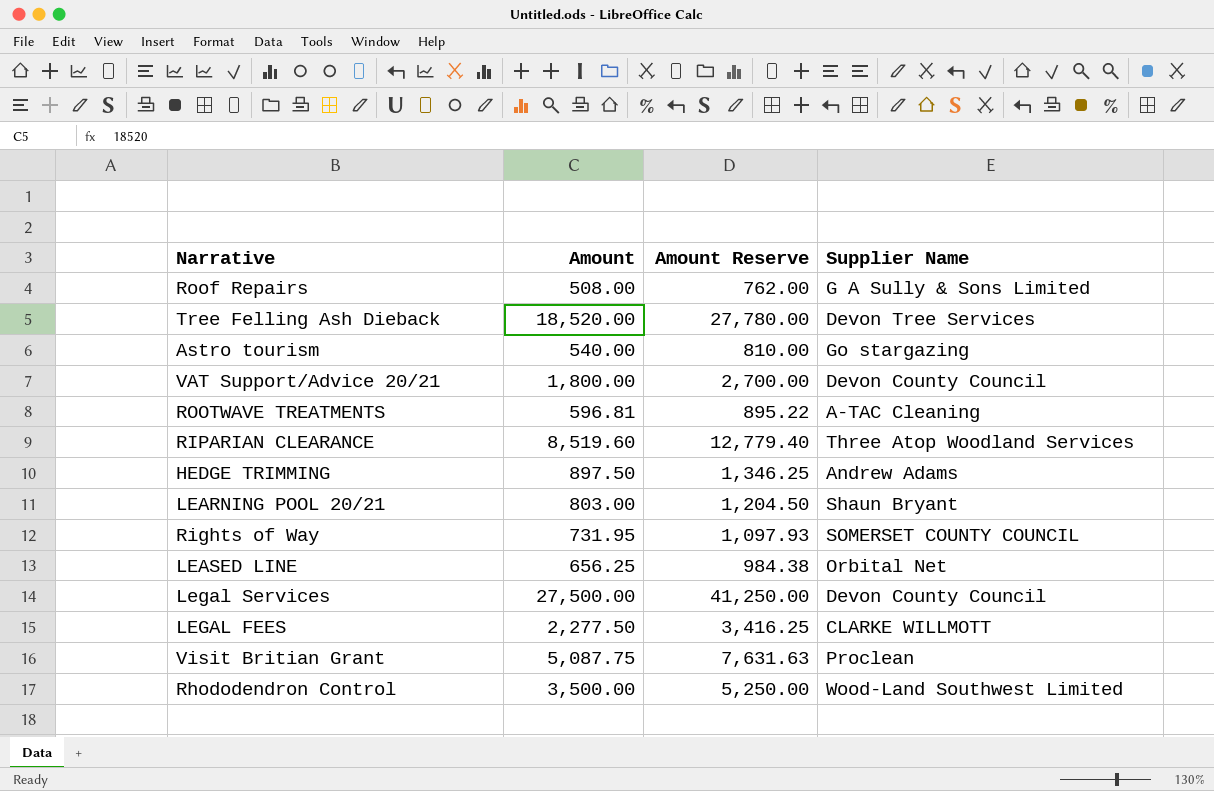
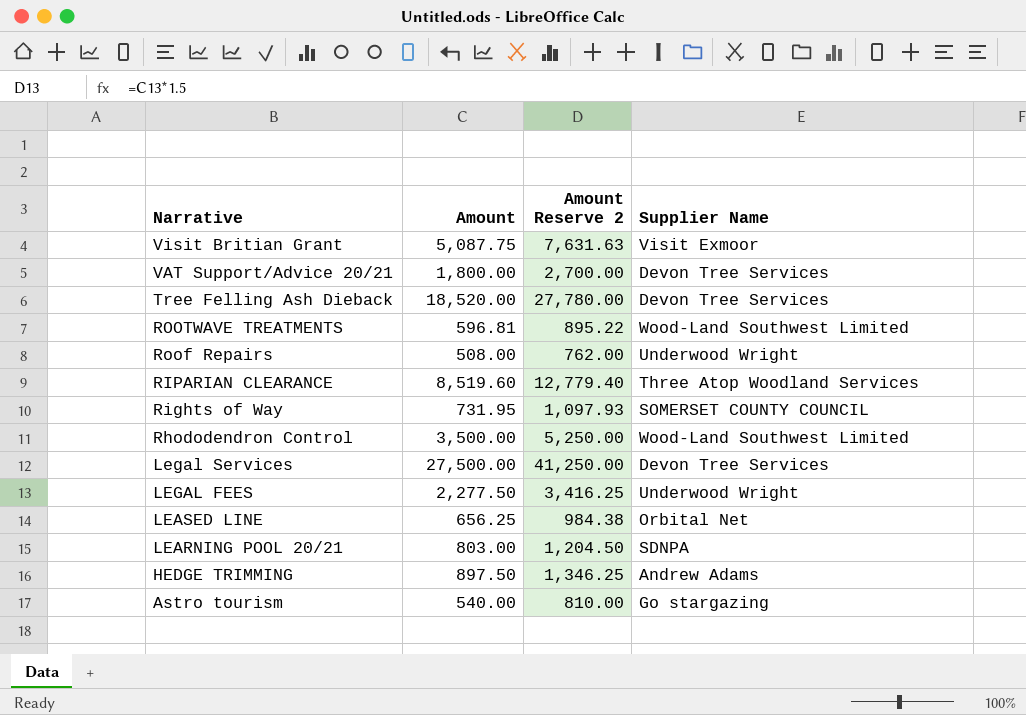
row order: none -> Narrative descending
column name: Amount Reserve -> Amount Reserve 2
Visit Britian Grant | Supplier Name: Proclean -> Visit Exmoor
VAT Support/Advice 20/21 | Supplier Name: Devon County Council -> Devon Tree Services
ROOTWAVE TREATMENTS | Supplier Name: A-TAC Cleaning -> Wood-Land Southwest Limited
Roof Repairs | Supplier Name: G A Sully & Sons Limited -> Underwood Wright
Legal Services | Supplier Name: Devon County Council -> Devon Tree Services
LEGAL FEES | Supplier Name: CLARKE WILLMOTT -> Underwood Wright
LEARNING POOL 20/21 | Supplier Name: Shaun Bryant -> SDNPA

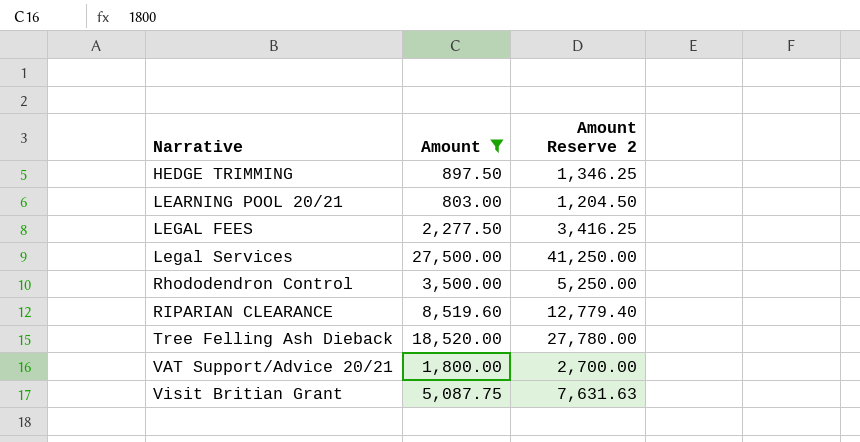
filter: none -> Amount >= 803.00
row order: Narrative descending -> Narrative ascending
column Supplier Name | position: 4 -> none

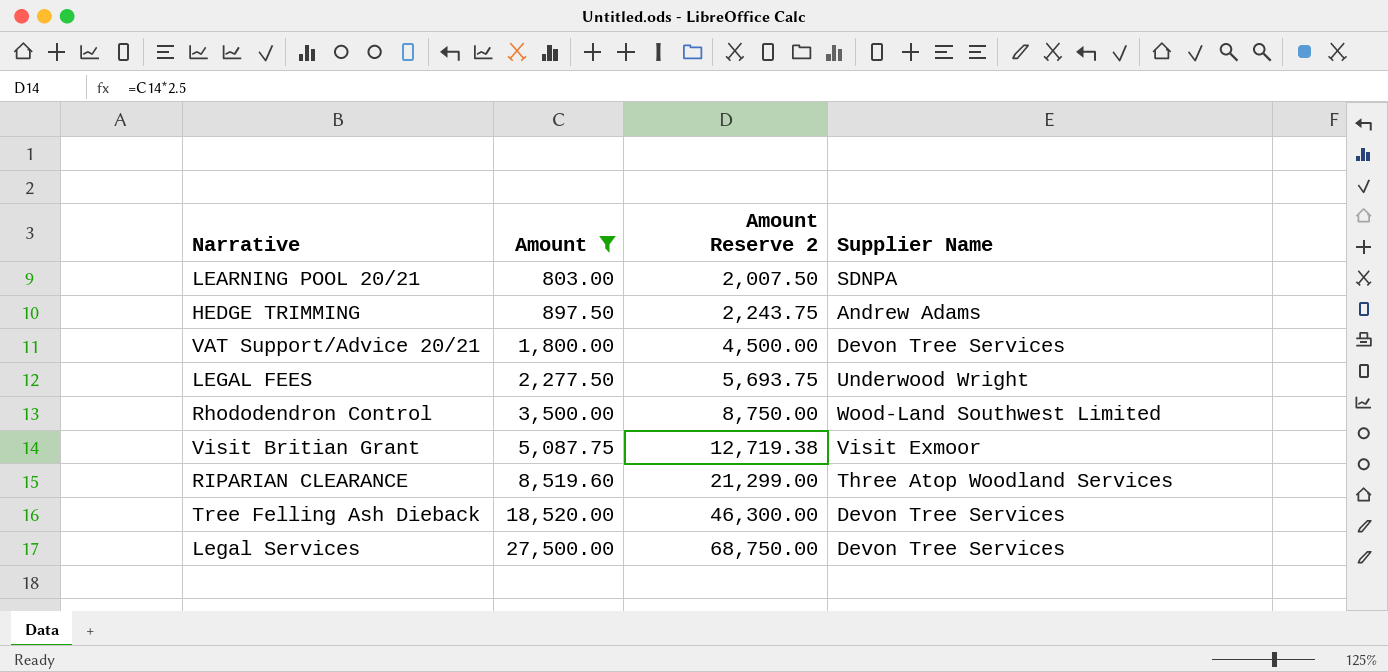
row order: Narrative ascending -> Amount ascending
column Amount Reserve 2 | formula: [Amount] * 1.5 -> [Amount] * 2.5
column Supplier Name | position: none -> 4

